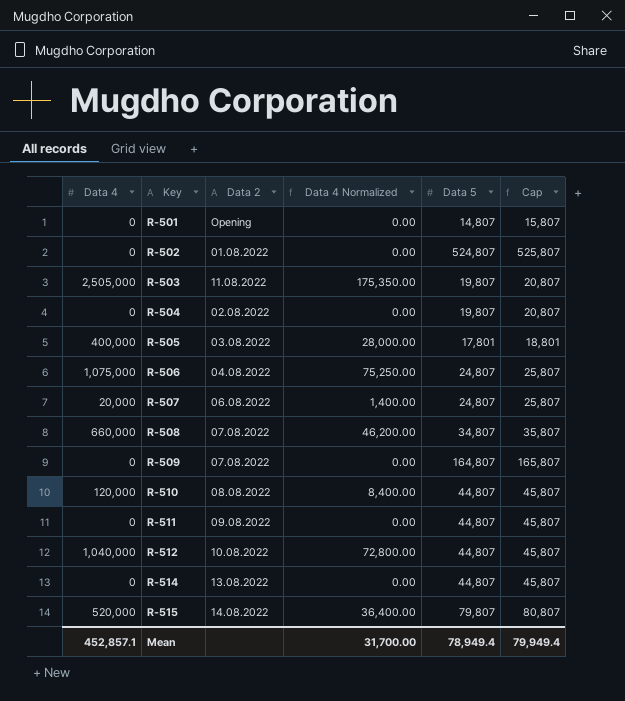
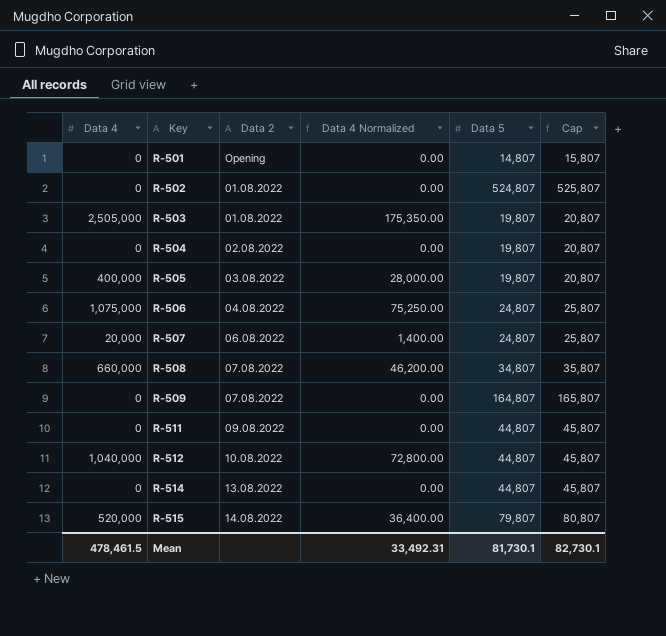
row R-510: 120,000 | 08.08.2022 | 8,400.00 | 44,807 | 45,807 -> none
R-503 | Data 2: 11.08.2022 -> 01.08.2022
R-505 | Data 5: 17,801 -> 19,807
R-505 | Cap: 18,801 -> 20,807
Mean | Data 4: 452,857.1 -> 478,461.5
Mean | Data 4 Normalized: 31,700.00 -> 33,492.31
Mean | Data 5: 78,949.4 -> 81,730.1
Mean | Cap: 79,949.4 -> 82,730.1

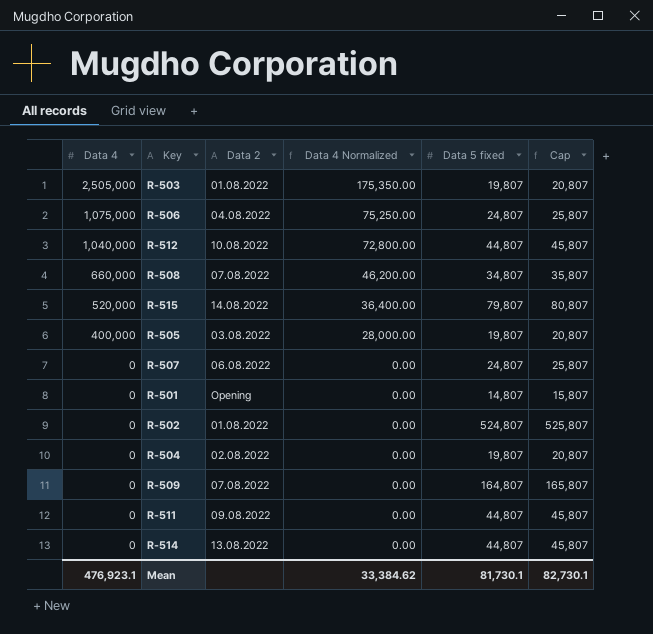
row order: Key ascending -> Data 4 descending
column name: Data 5 -> Data 5 fixed
R-507 | Data 4: 20,000 -> 0
R-507 | Data 4 Normalized: 1,400.00 -> 0.00
Mean | Data 4: 478,461.5 -> 476,923.1
Mean | Data 4 Normalized: 33,492.31 -> 33,384.62

